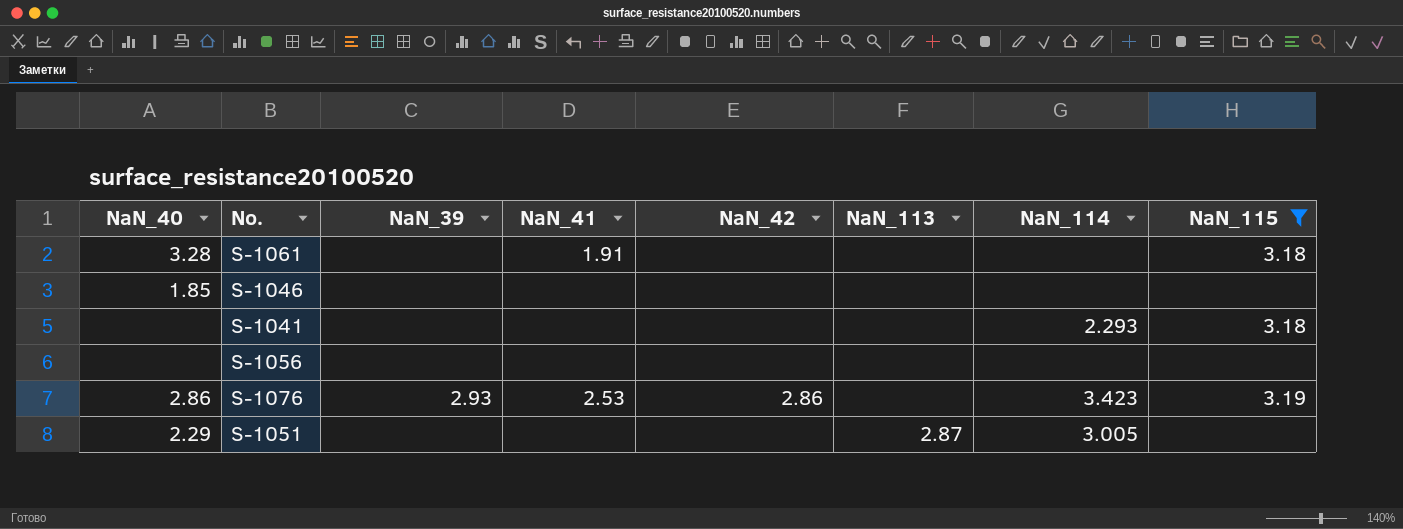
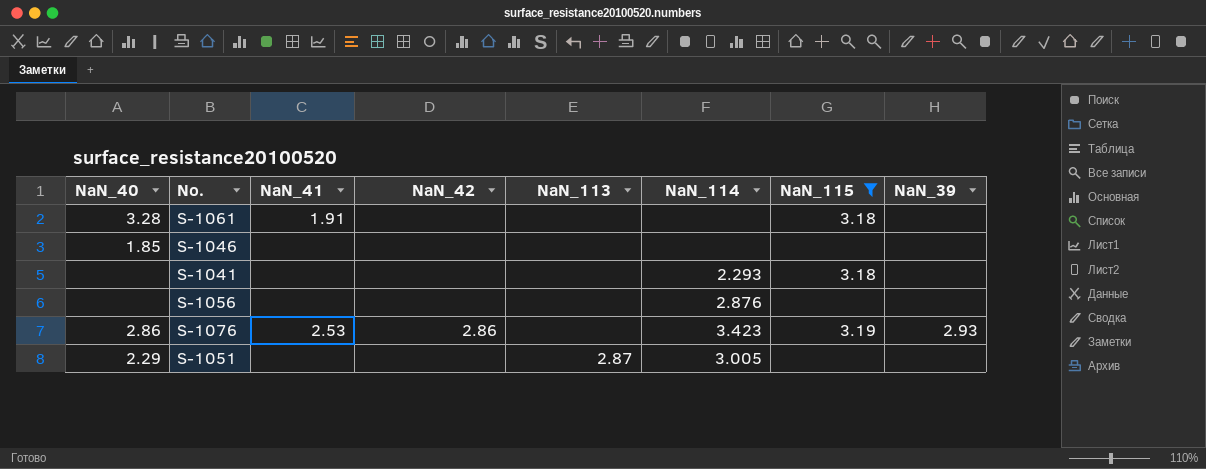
column NaN_39 | position: 3 -> 8
S-1056 | NaN_114: none -> 2.876

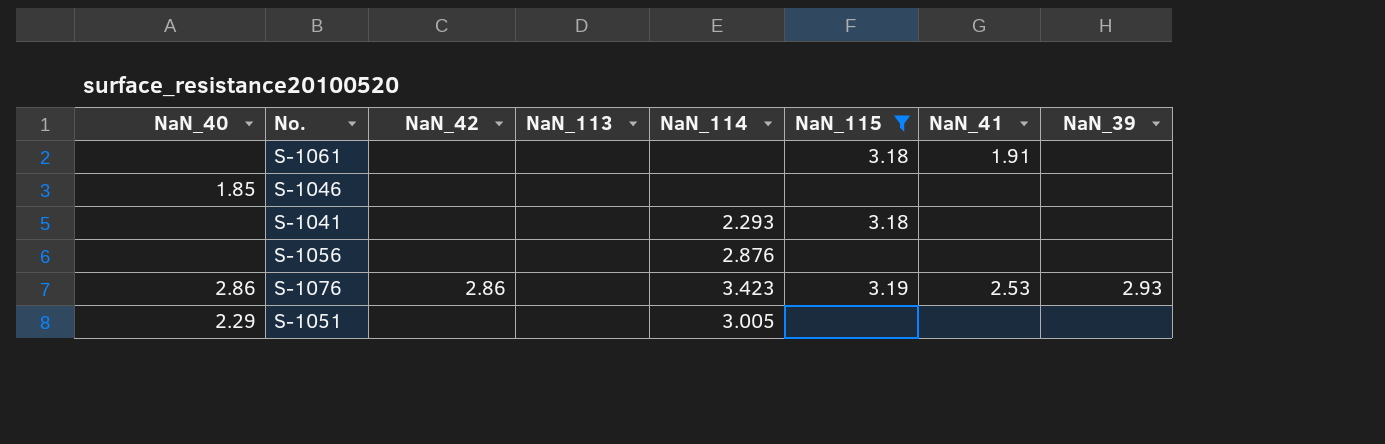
column NaN_41 | position: 3 -> 7
S-1061 | NaN_40: 3.28 -> none
S-1051 | NaN_113: 2.87 -> none

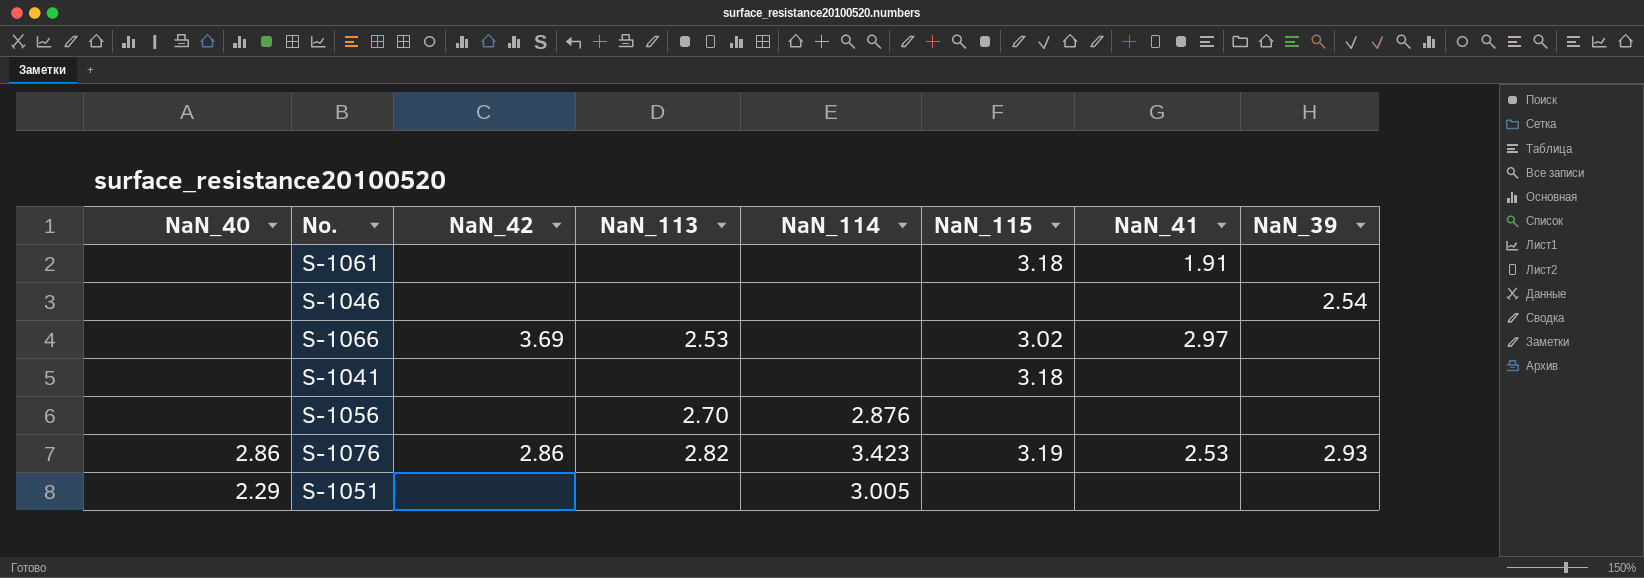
filter: NaN_115 != 3.02 -> none
S-1046 | NaN_40: 1.85 -> none
S-1046 | NaN_39: none -> 2.54
S-1041 | NaN_114: 2.293 -> none
S-1056 | NaN_113: none -> 2.70
S-1076 | NaN_113: none -> 2.82

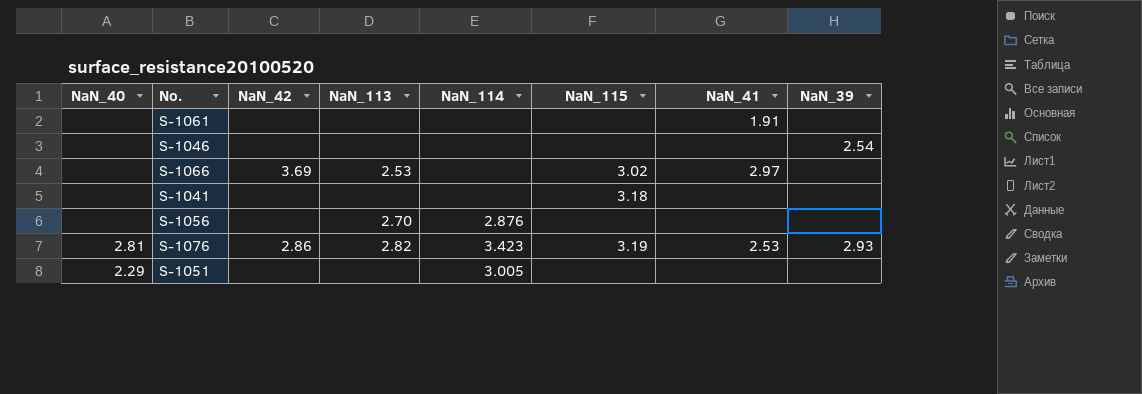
S-1061 | NaN_115: 3.18 -> none
S-1076 | NaN_40: 2.86 -> 2.81

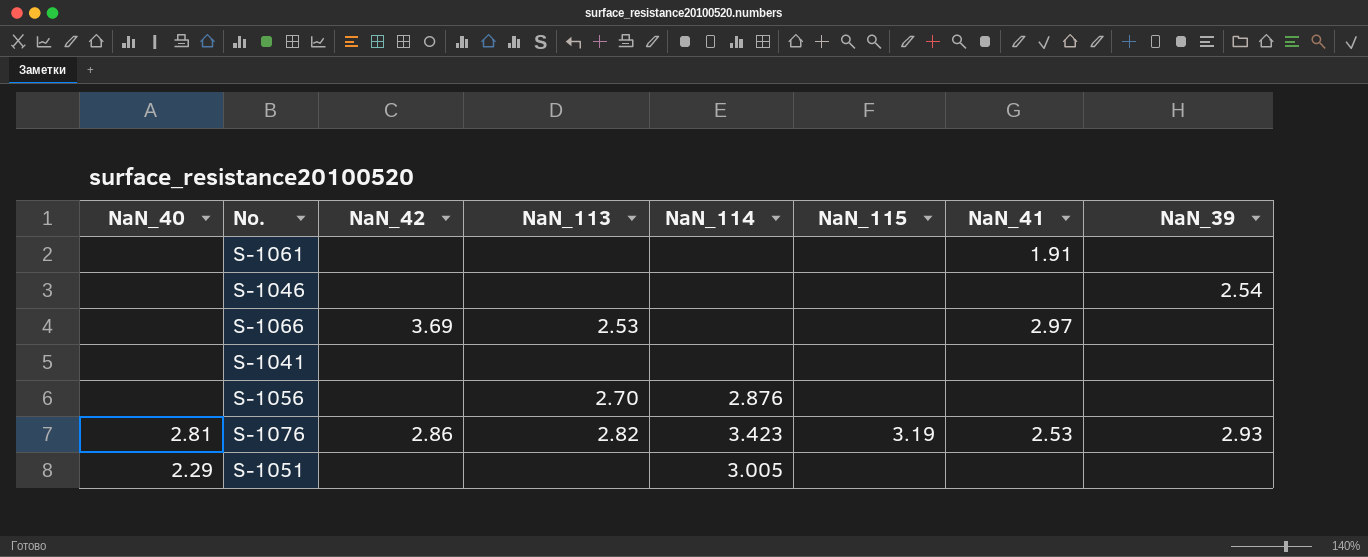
S-1066 | NaN_115: 3.02 -> none
S-1041 | NaN_115: 3.18 -> none

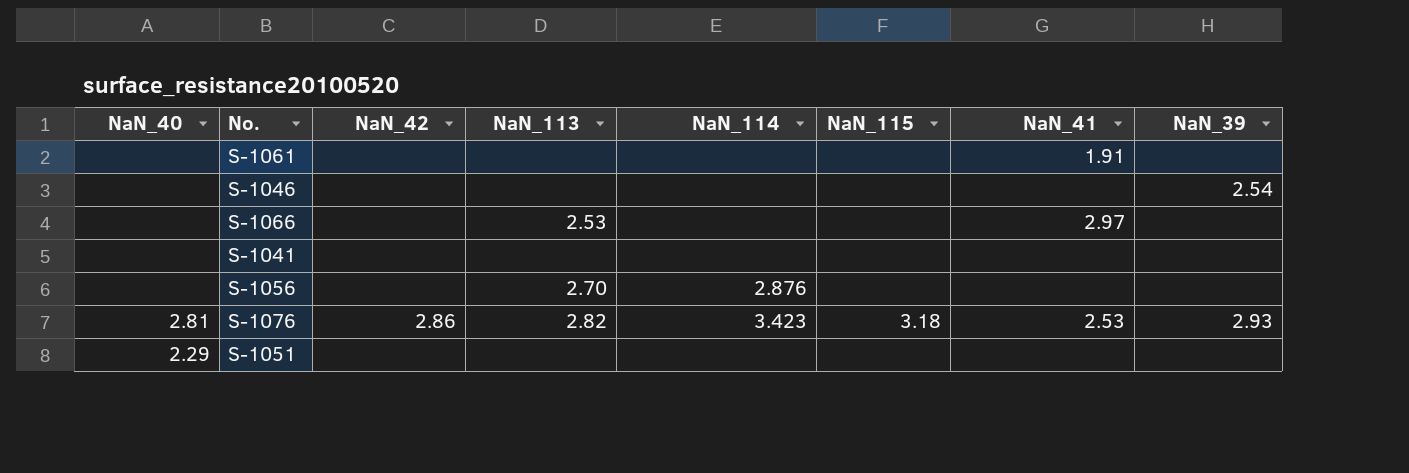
S-1066 | NaN_42: 3.69 -> none
S-1076 | NaN_115: 3.19 -> 3.18
S-1051 | NaN_114: 3.005 -> none

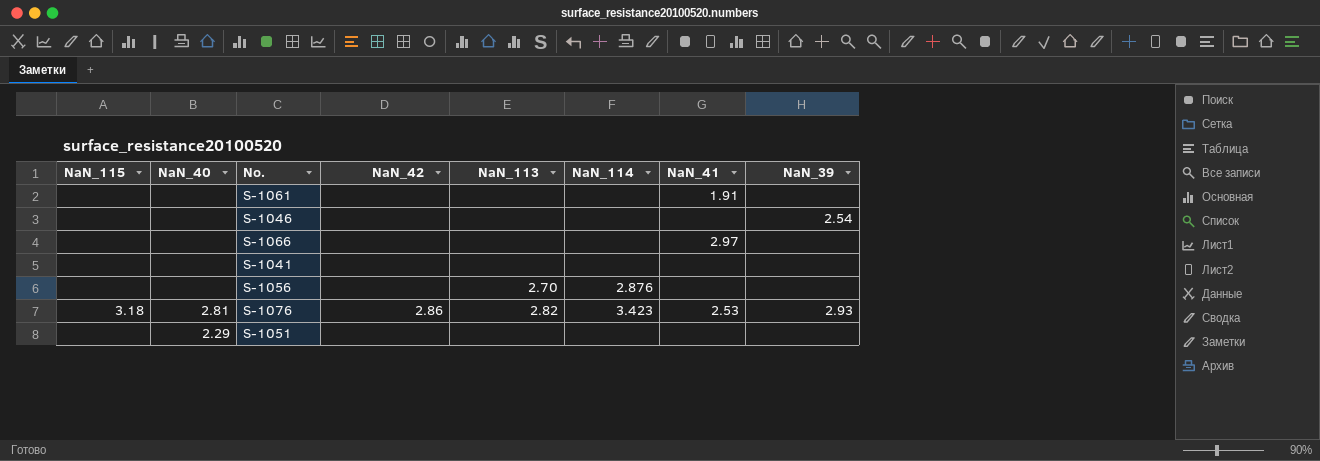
column NaN_115 | position: 6 -> 1
S-1066 | NaN_113: 2.53 -> none

